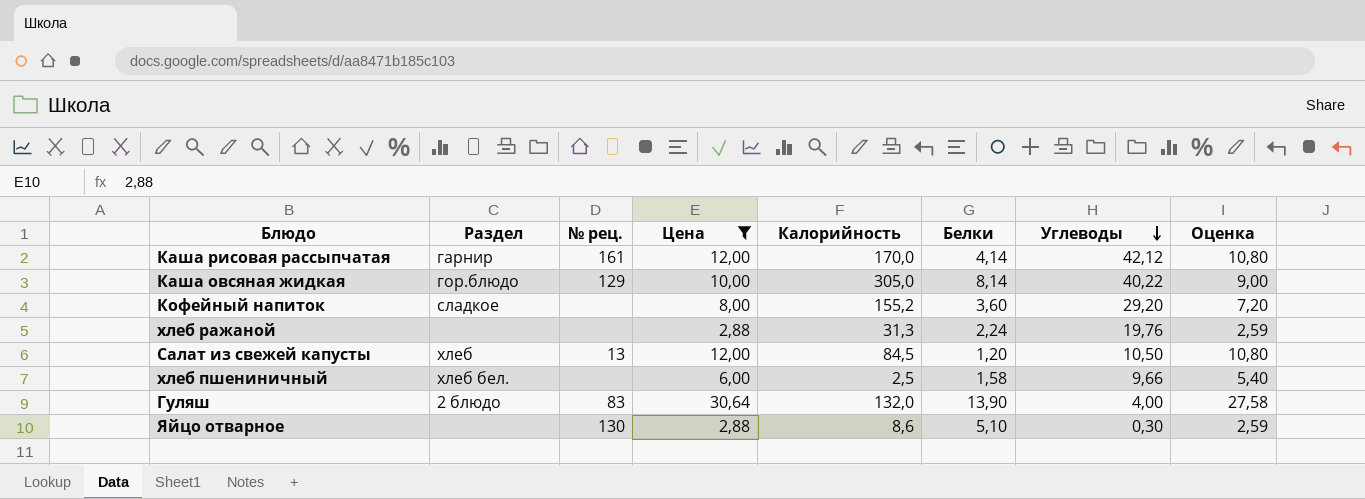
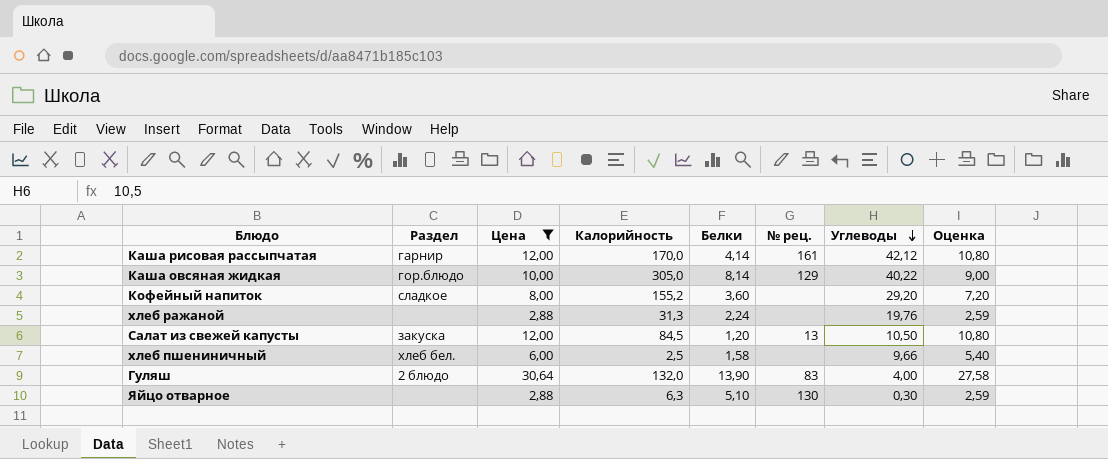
column № рец. | position: 3 -> 6
Салат из свежей капусты | Раздел: хлеб -> закуска
Яйцо отварное | Калорийность: 8,6 -> 6,3

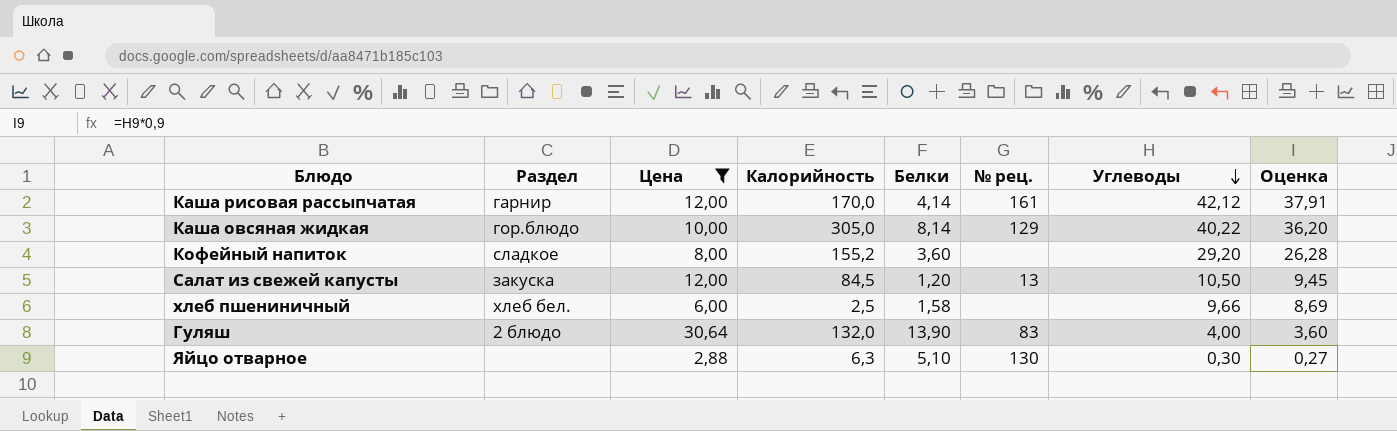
column Оценка | formula: [Цена] * 0,9 -> [Углеводы] * 0,9
row хлеб ражаной: none | 2,88 | 31,3 | 2,24 | none | 19,76 | 2,59 -> none

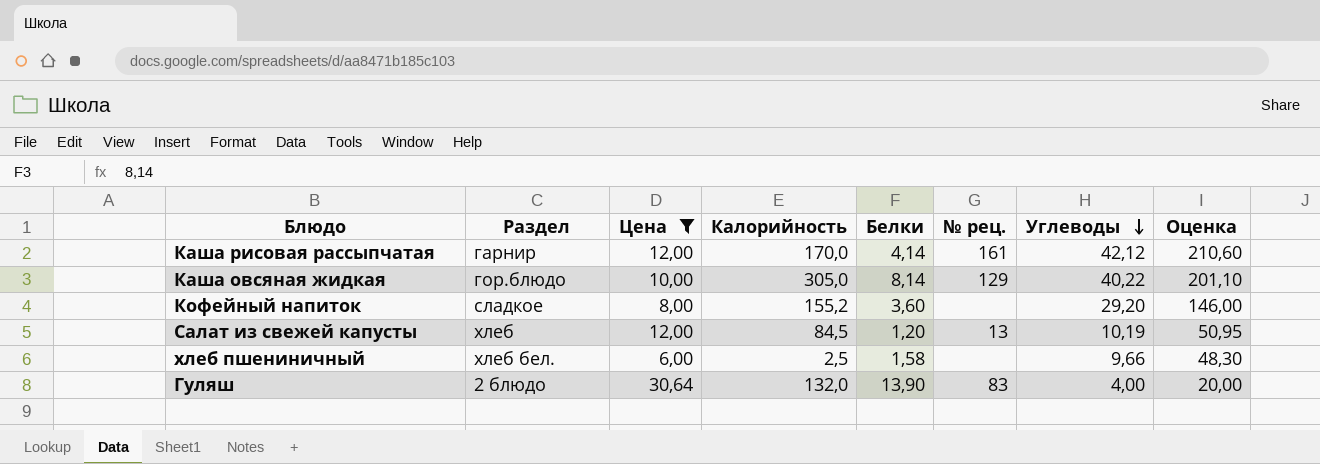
column Оценка | formula: [Углеводы] * 0,9 -> [Углеводы] * 5
row Яйцо отварное: none | 2,88 | 6,3 | 5,10 | 130 | 0,30 | 0,27 -> none
Салат из свежей капусты | Раздел: закуска -> хлеб
Салат из свежей капусты | Углеводы: 10,50 -> 10,19

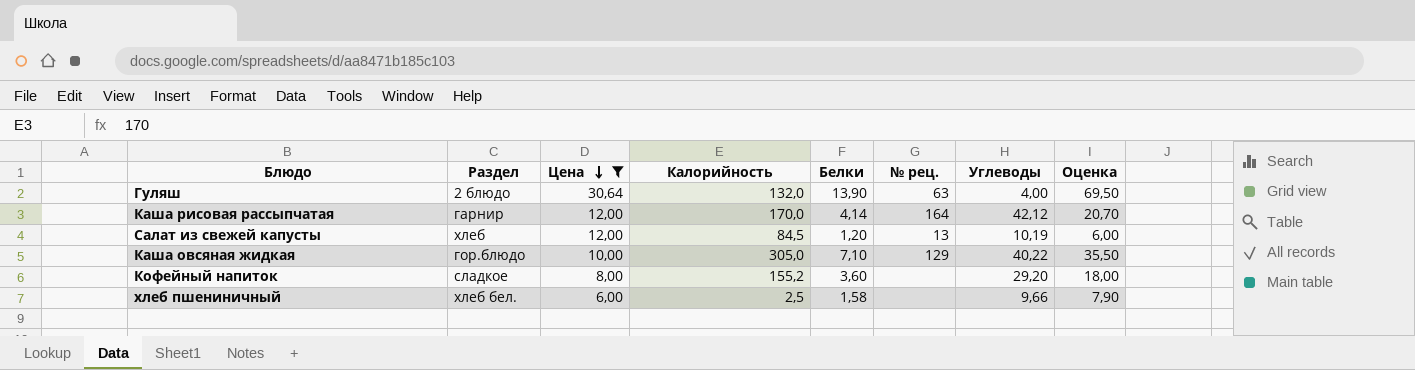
row order: Углеводы descending -> Цена descending
column Оценка | formula: [Углеводы] * 5 -> [Белки] * 5
Гуляш | № рец.: 83 -> 63
Каша рисовая рассыпчатая | № рец.: 161 -> 164
Каша овсяная жидкая | Белки: 8,14 -> 7,10

